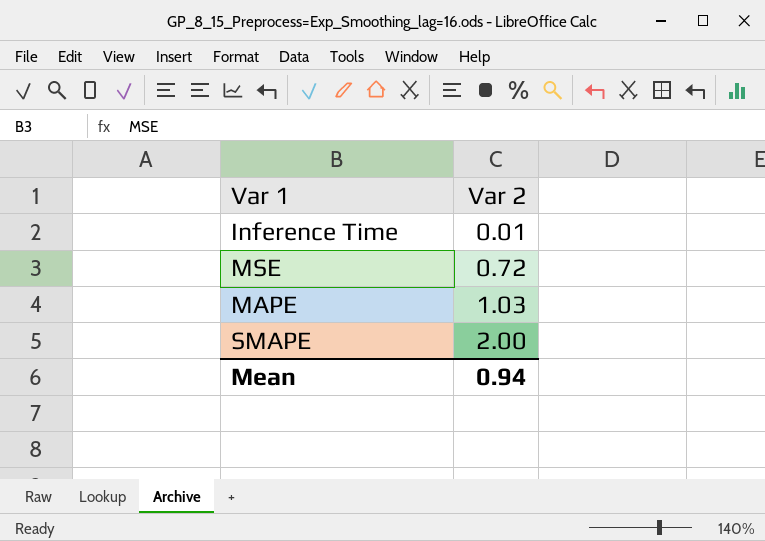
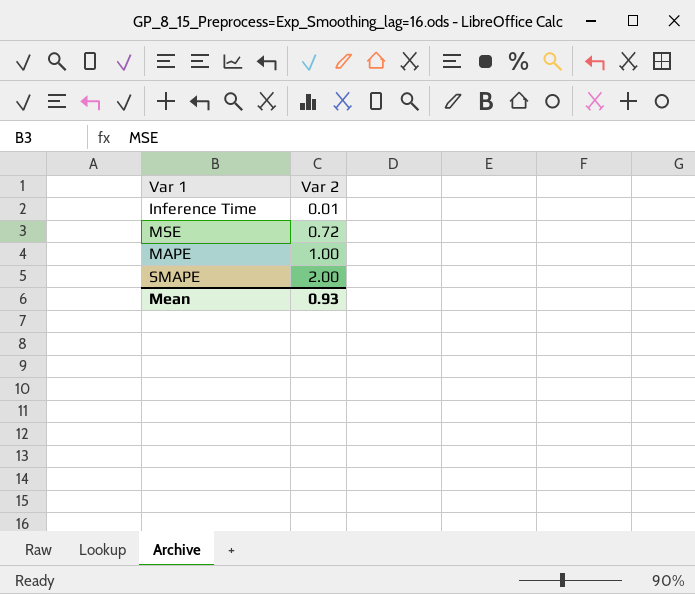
MAPE | Var 2: 1.03 -> 1.00
Mean | Var 2: 0.94 -> 0.93

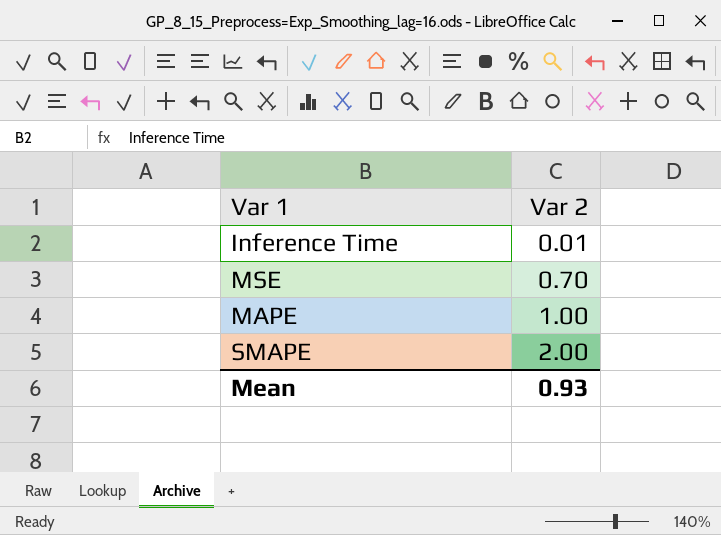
MSE | Var 2: 0.72 -> 0.70

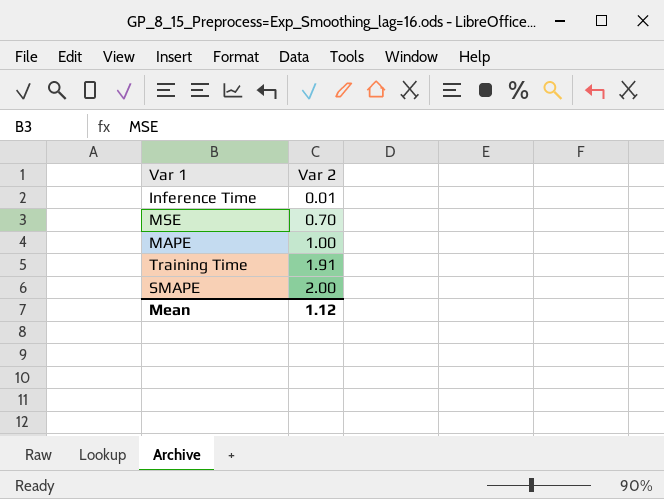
row Training Time: none -> 1.91
Mean | Var 2: 0.93 -> 1.12

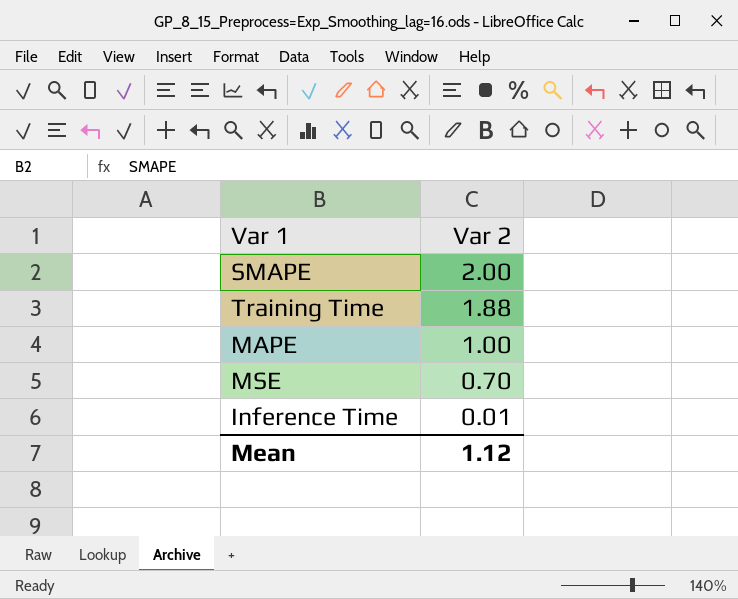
row order: Var 2 ascending -> Var 2 descending
Training Time | Var 2: 1.91 -> 1.88

